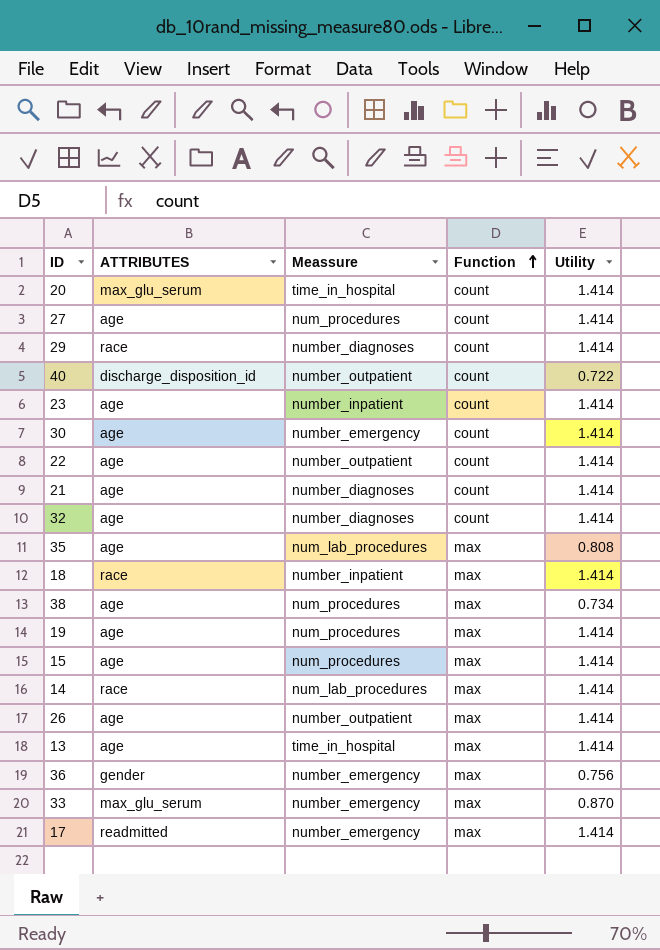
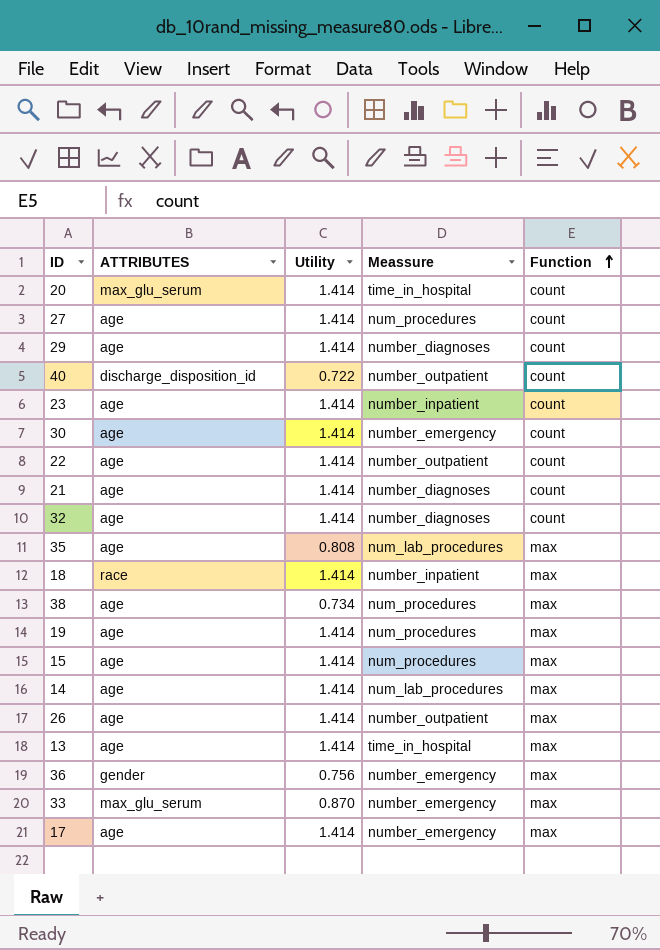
column Utility | position: 5 -> 3
29 | ATTRIBUTES: race -> age
14 | ATTRIBUTES: race -> age
17 | ATTRIBUTES: readmitted -> age

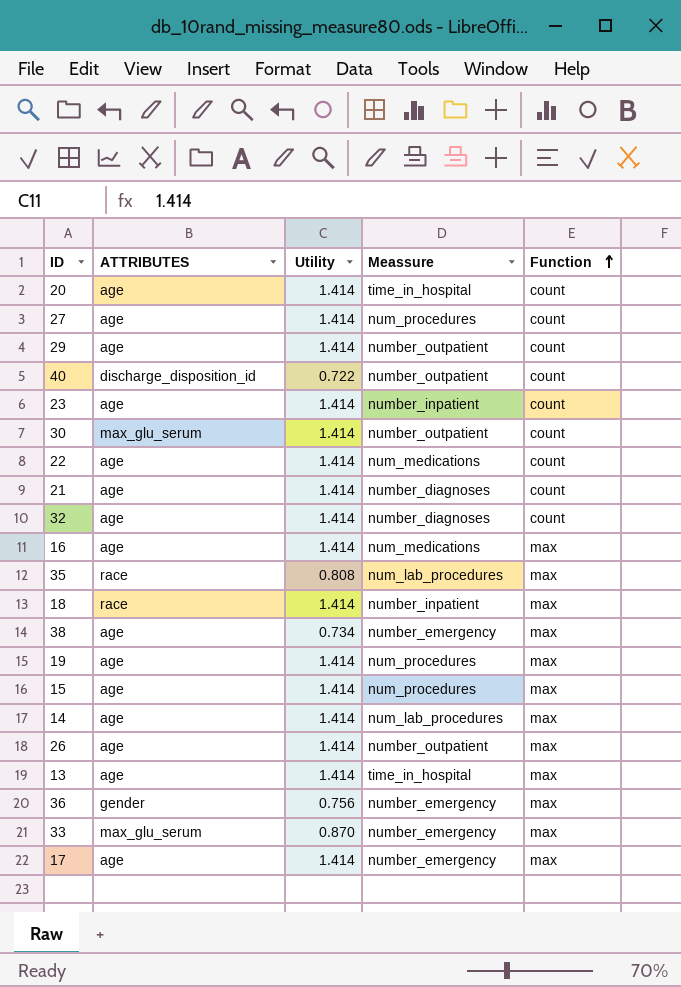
20 | ATTRIBUTES: max_glu_serum -> age
29 | Meassure: number_diagnoses -> number_outpatient
30 | ATTRIBUTES: age -> max_glu_serum
30 | Meassure: number_emergency -> number_outpatient
22 | Meassure: number_outpatient -> num_medications
row 16: none -> age | 1.414 | num_medications | max
35 | ATTRIBUTES: age -> race
38 | Meassure: num_procedures -> number_emergency

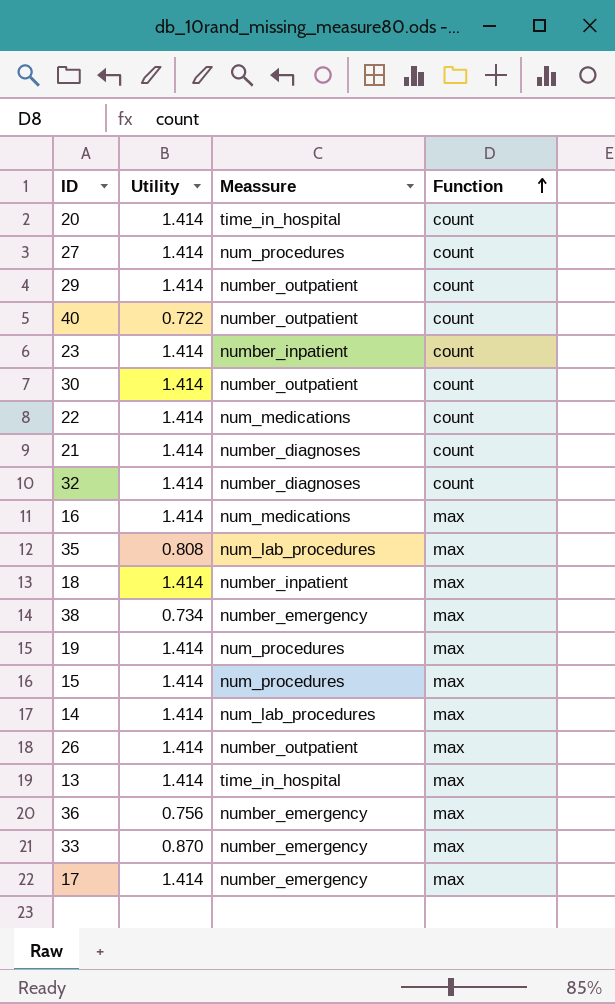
column ATTRIBUTES | position: 2 -> none

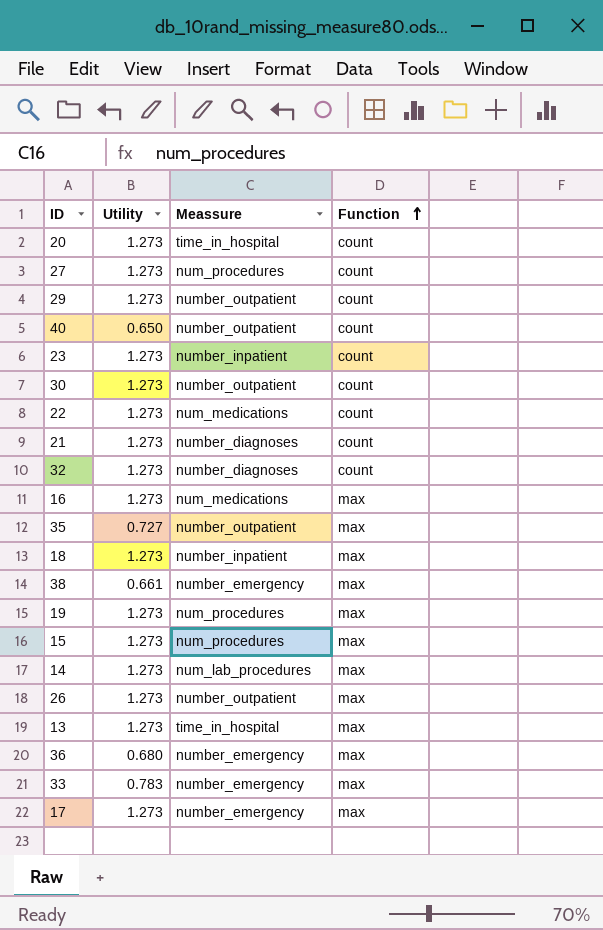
20 | Utility: 1.414 -> 1.273
27 | Utility: 1.414 -> 1.273
29 | Utility: 1.414 -> 1.273
40 | Utility: 0.722 -> 0.650
23 | Utility: 1.414 -> 1.273
30 | Utility: 1.414 -> 1.273
22 | Utility: 1.414 -> 1.273
21 | Utility: 1.414 -> 1.273
32 | Utility: 1.414 -> 1.273
16 | Utility: 1.414 -> 1.273
35 | Utility: 0.808 -> 0.727
35 | Meassure: num_lab_procedures -> number_outpatient
18 | Utility: 1.414 -> 1.273
38 | Utility: 0.734 -> 0.661
19 | Utility: 1.414 -> 1.273
15 | Utility: 1.414 -> 1.273
14 | Utility: 1.414 -> 1.273
26 | Utility: 1.414 -> 1.273
13 | Utility: 1.414 -> 1.273
36 | Utility: 0.756 -> 0.680
33 | Utility: 0.870 -> 0.783
17 | Utility: 1.414 -> 1.273

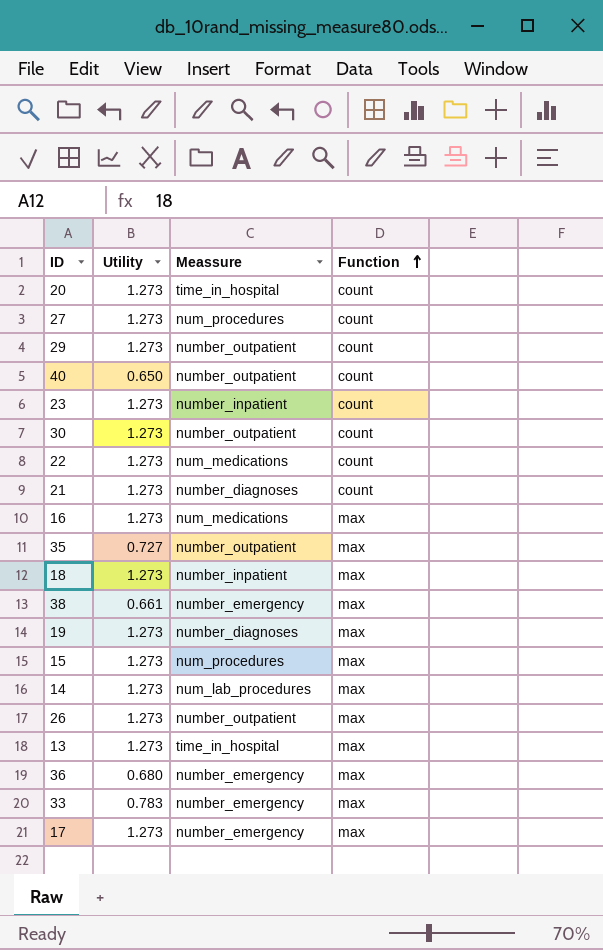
row 32: 1.273 | number_diagnoses | count -> none
19 | Meassure: num_procedures -> number_diagnoses

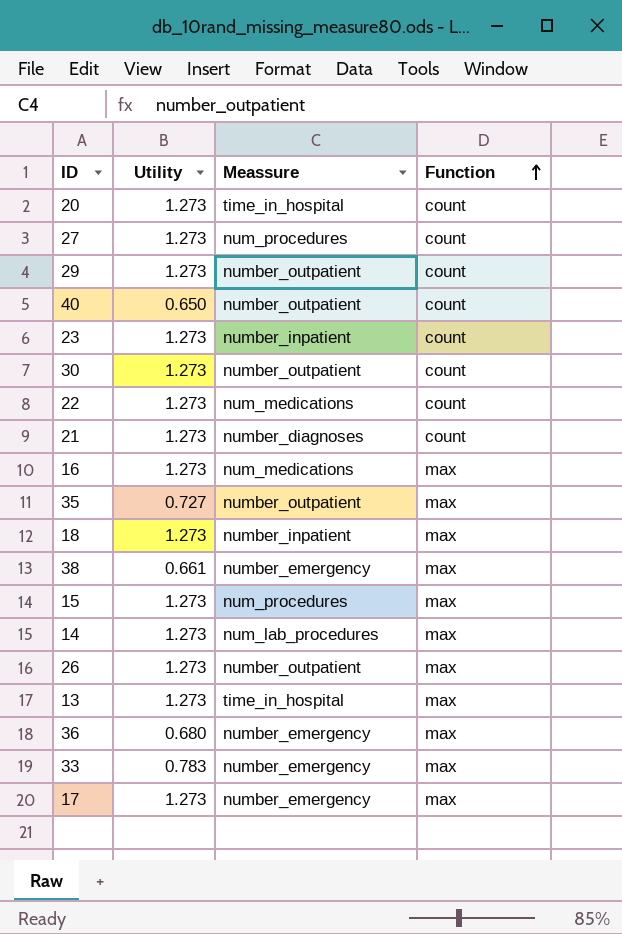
row 19: 1.273 | number_diagnoses | max -> none

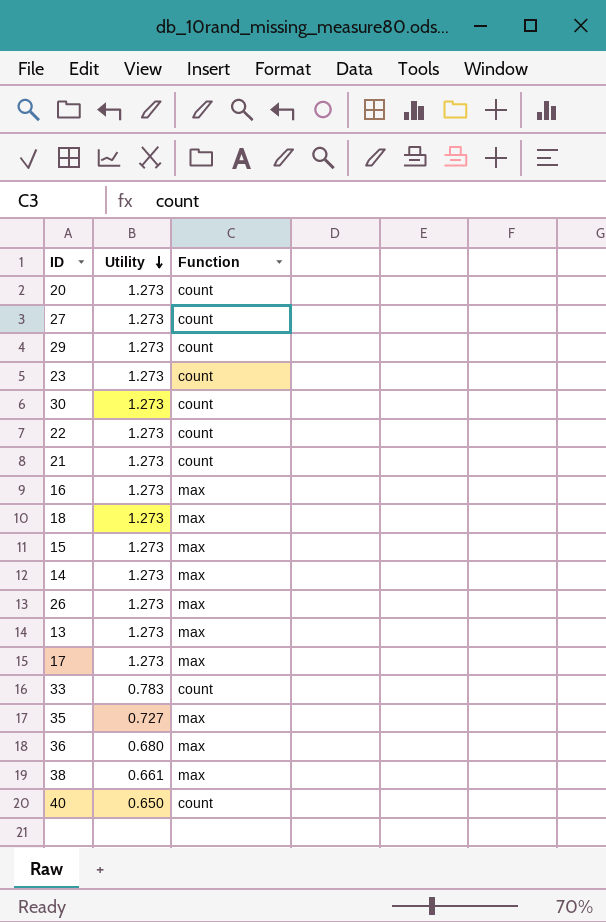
row order: Function ascending -> Utility descending
column Meassure | position: 3 -> none
33 | Function: max -> count

